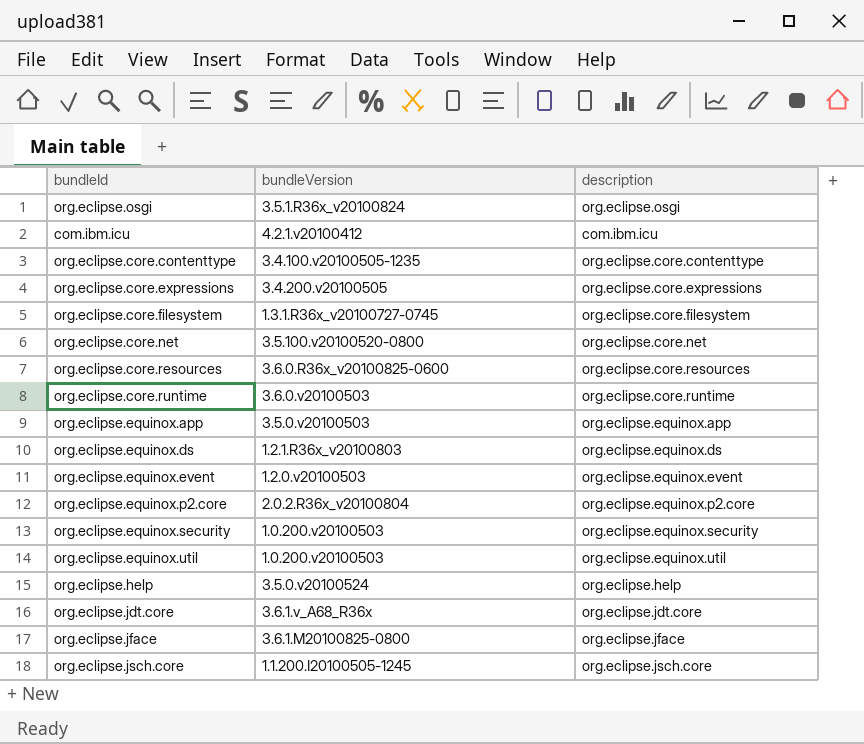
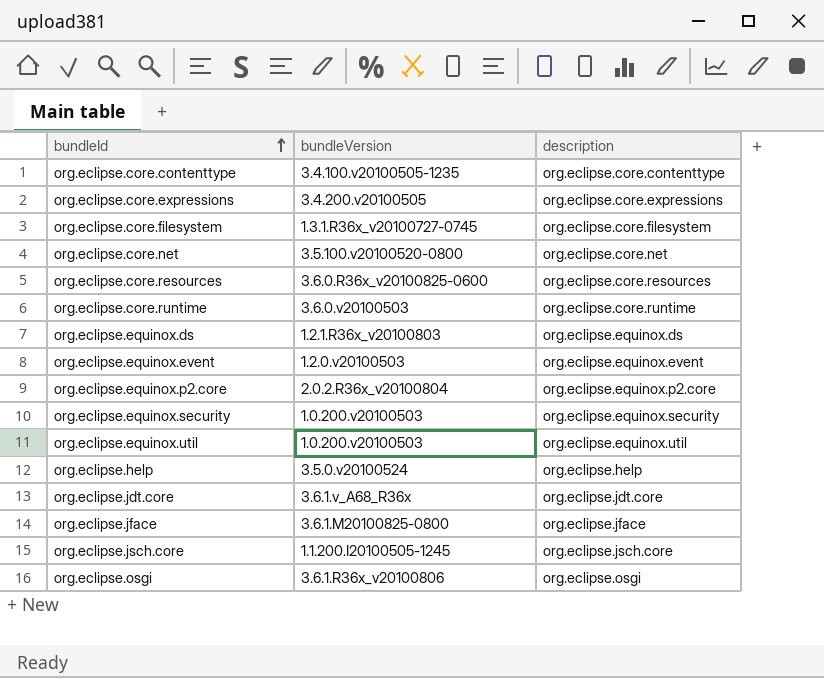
row order: none -> bundleId ascending
row com.ibm.icu: 4.2.1.v20100412 | com.ibm.icu -> none
row org.eclipse.equinox.app: 3.5.0.v20100503 | org.eclipse.equinox.app -> none
org.eclipse.osgi | bundleVersion: 3.5.1.R36x_v20100824 -> 3.6.1.R36x_v20100806

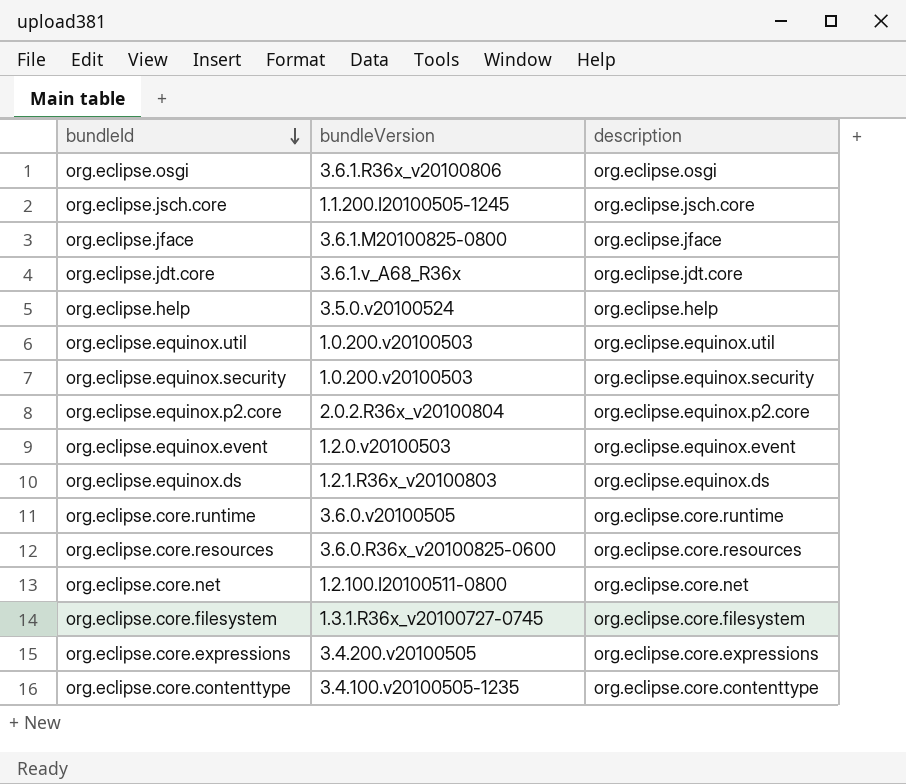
row order: bundleId ascending -> bundleId descending
org.eclipse.core.runtime | bundleVersion: 3.6.0.v20100503 -> 3.6.0.v20100505
org.eclipse.core.net | bundleVersion: 3.5.100.v20100520-0800 -> 1.2.100.I20100511-0800

